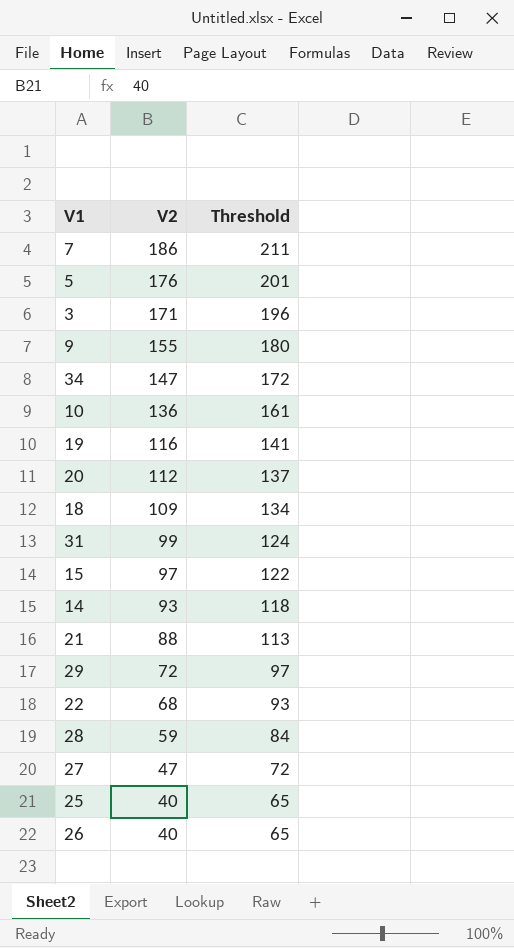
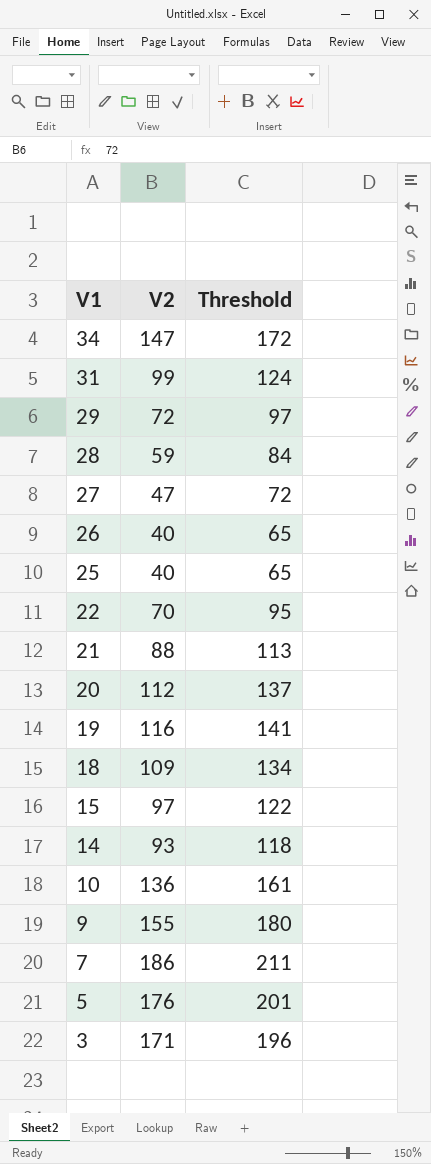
row order: V2 descending -> V1 descending
22 | V2: 68 -> 70
22 | Threshold: 93 -> 95

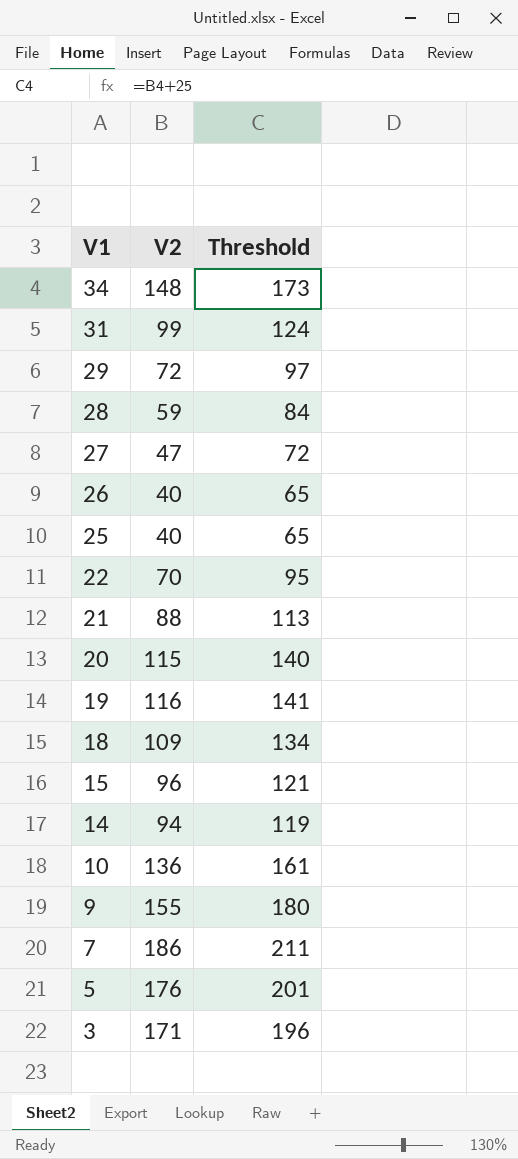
34 | V2: 147 -> 148
34 | Threshold: 172 -> 173
20 | V2: 112 -> 115
20 | Threshold: 137 -> 140
15 | V2: 97 -> 96
15 | Threshold: 122 -> 121
14 | V2: 93 -> 94
14 | Threshold: 118 -> 119

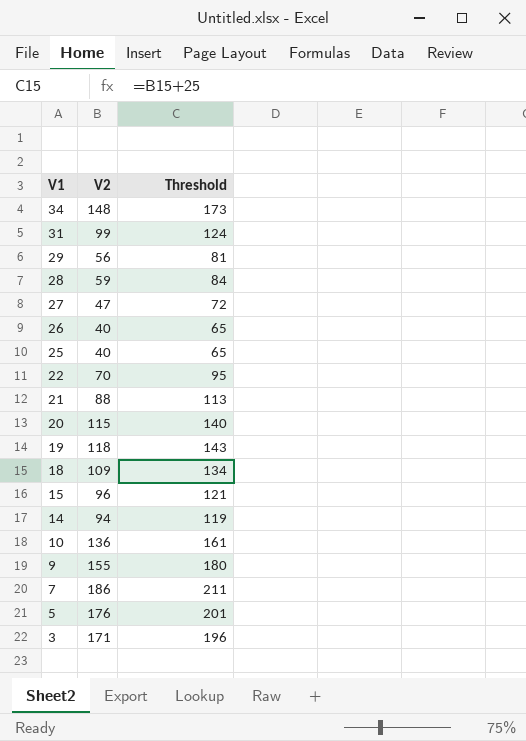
29 | V2: 72 -> 56
29 | Threshold: 97 -> 81
19 | V2: 116 -> 118
19 | Threshold: 141 -> 143

